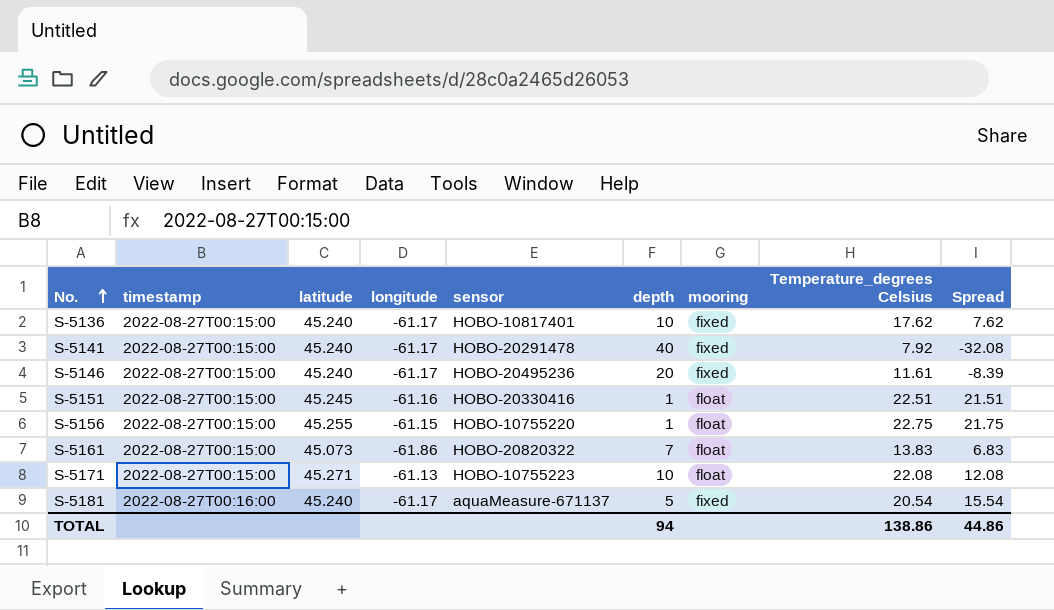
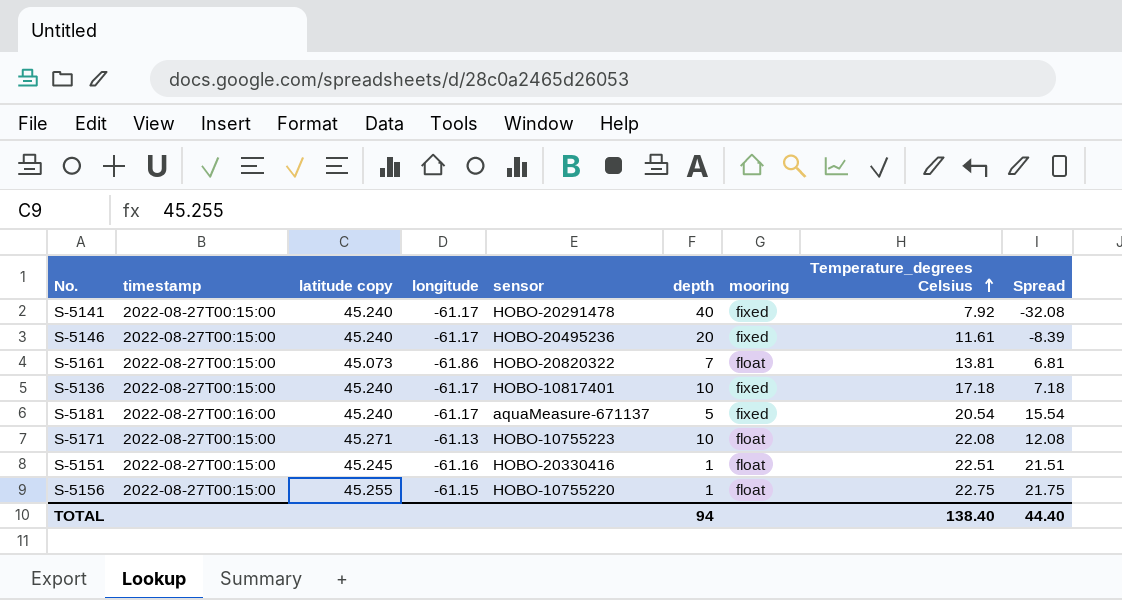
row order: No. ascending -> Temperature_degrees Celsius ascending
column name: latitude -> latitude copy
S-5161 | Temperature_degrees Celsius: 13.83 -> 13.81
S-5161 | Spread: 6.83 -> 6.81
S-5136 | Temperature_degrees Celsius: 17.62 -> 17.18
S-5136 | Spread: 7.62 -> 7.18
TOTAL | Temperature_degrees Celsius: 138.86 -> 138.40
TOTAL | Spread: 44.86 -> 44.40

